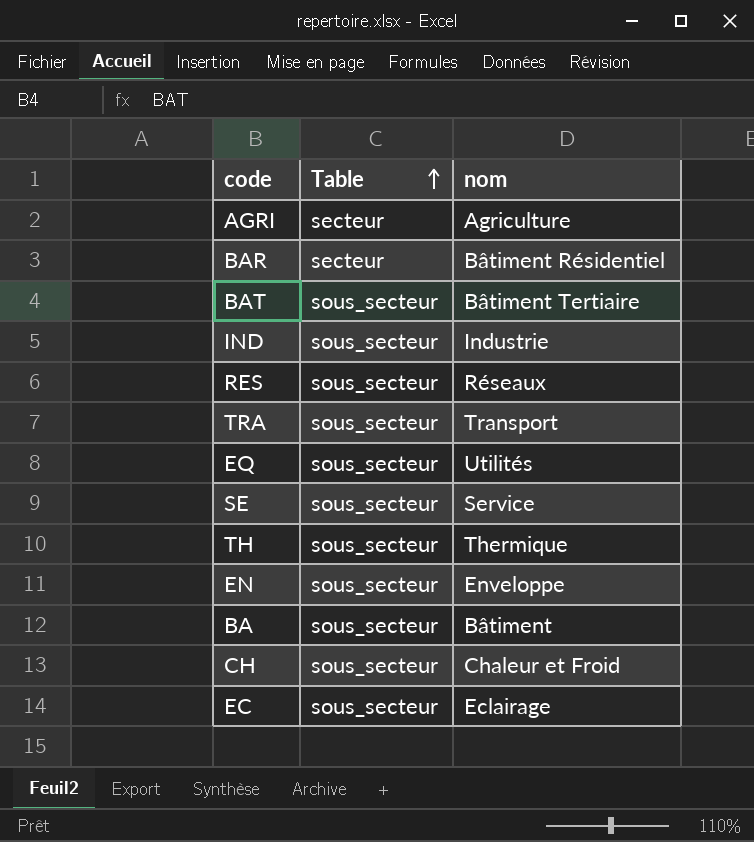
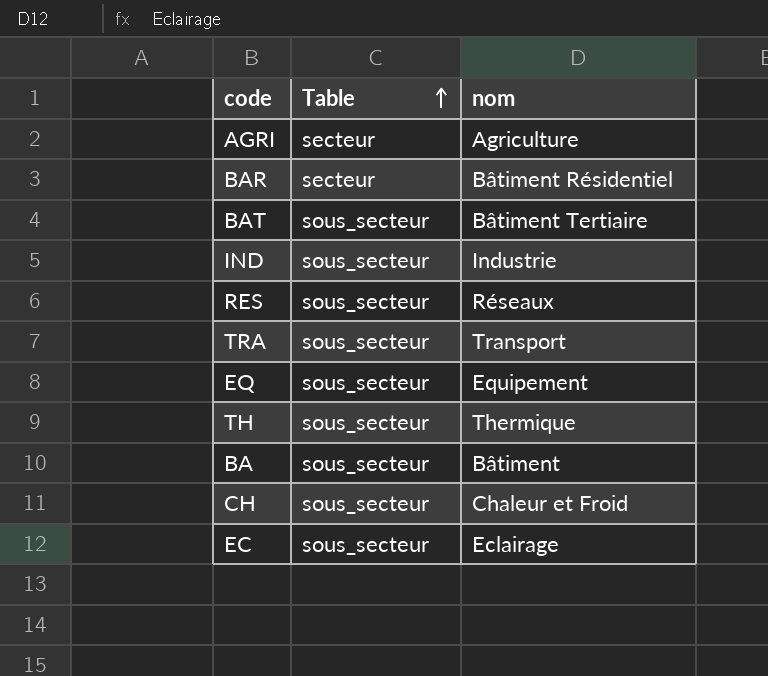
row SE: sous_secteur | Service -> none
row EN: sous_secteur | Enveloppe -> none
EQ | nom: Utilités -> Equipement

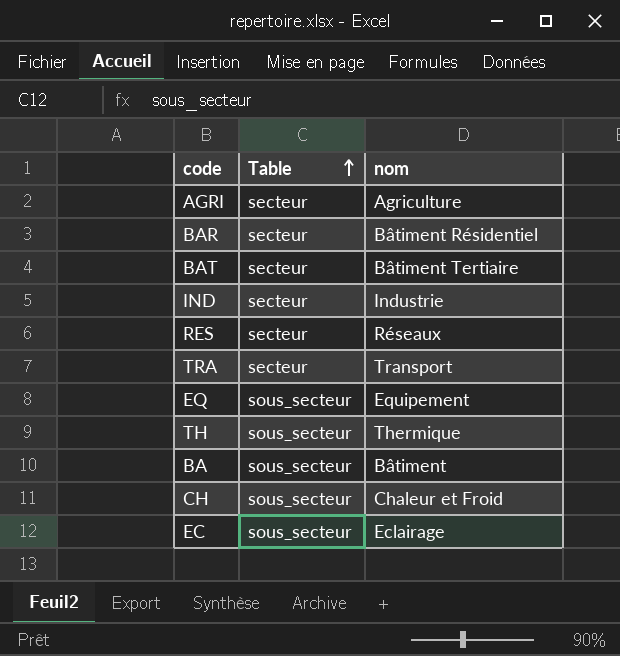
BAT | Table: sous_secteur -> secteur
IND | Table: sous_secteur -> secteur
RES | Table: sous_secteur -> secteur
TRA | Table: sous_secteur -> secteur

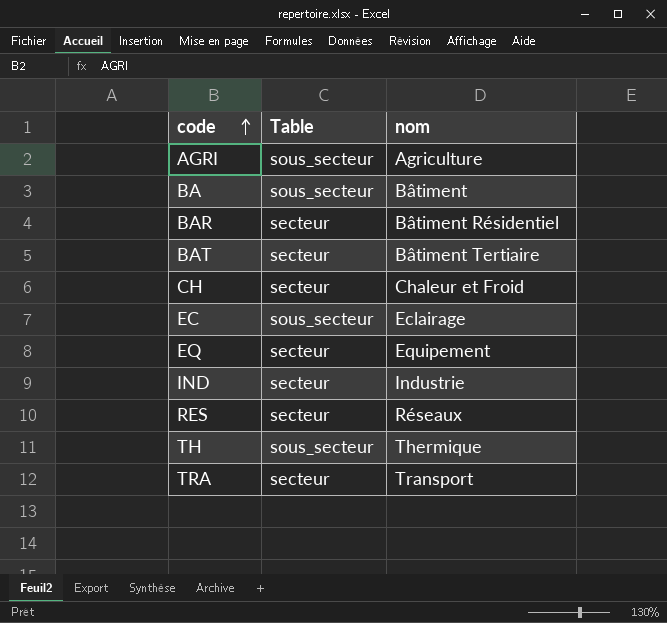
row order: Table ascending -> code ascending
AGRI | Table: secteur -> sous_secteur
CH | Table: sous_secteur -> secteur
EQ | Table: sous_secteur -> secteur

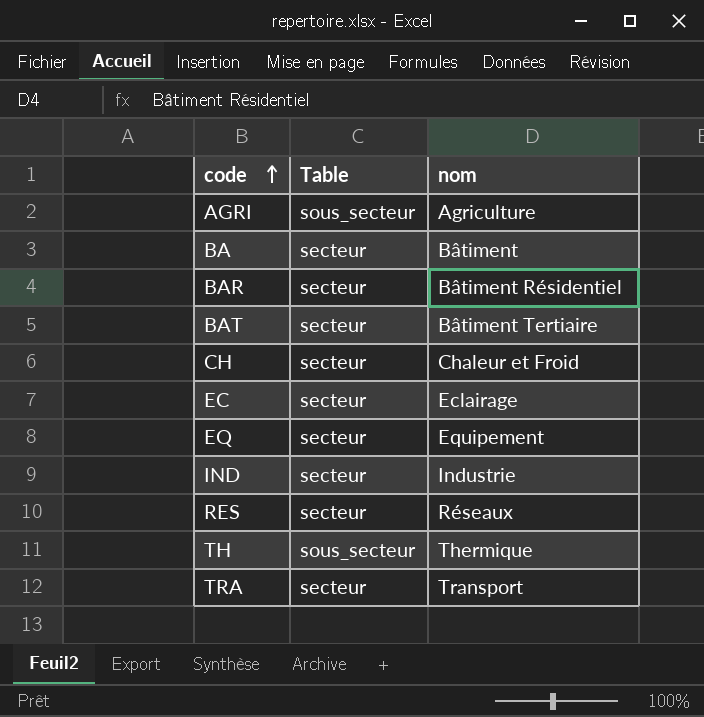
BA | Table: sous_secteur -> secteur
EC | Table: sous_secteur -> secteur

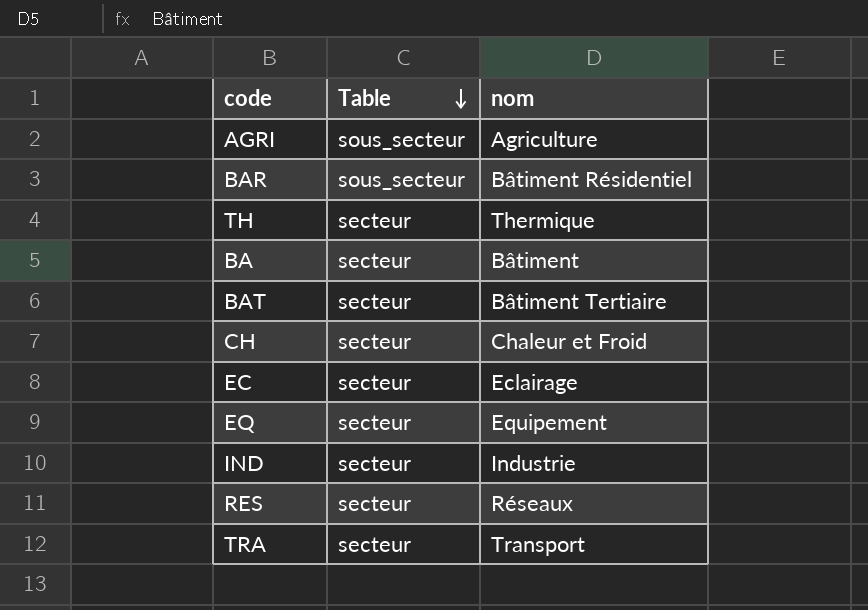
row order: code ascending -> Table descending
BAR | Table: secteur -> sous_secteur
TH | Table: sous_secteur -> secteur

